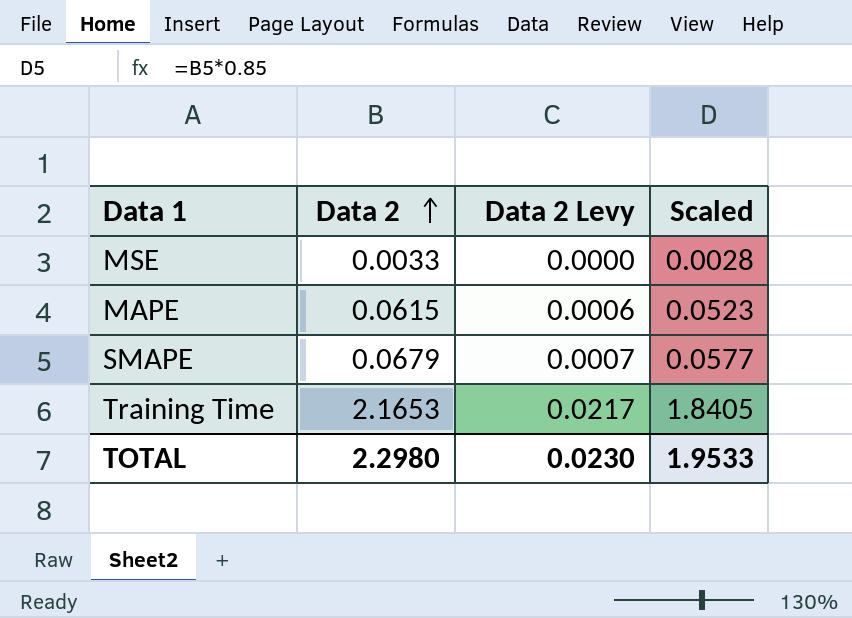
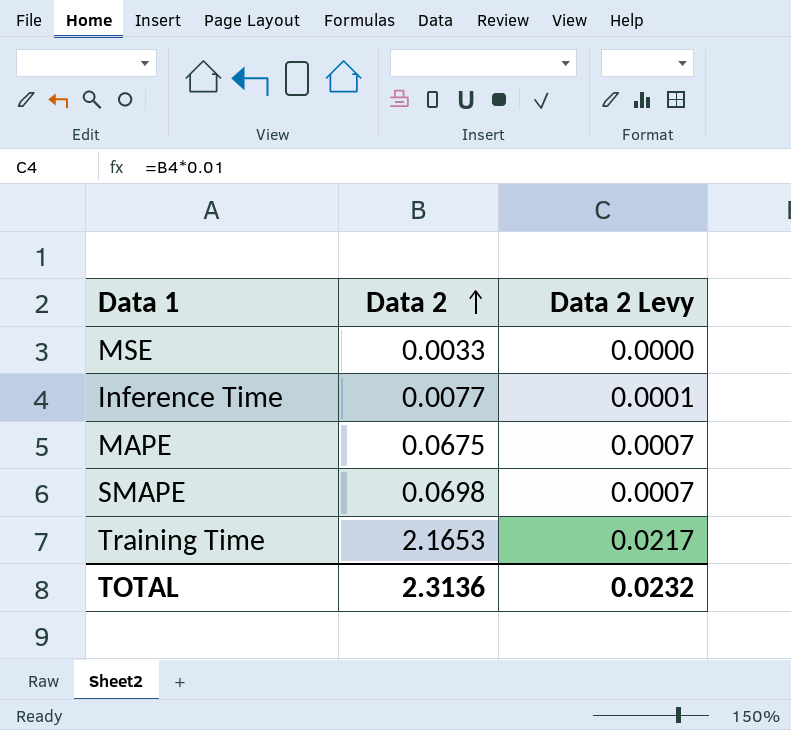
column Scaled | formula: [Data 2] * 0.85 -> none
row Inference Time: none -> 0.0077 | 0.0001
MAPE | Data 2: 0.0615 -> 0.0675
MAPE | Data 2 Levy: 0.0006 -> 0.0007
SMAPE | Data 2: 0.0679 -> 0.0698
TOTAL | Data 2: 2.2980 -> 2.3136
TOTAL | Data 2 Levy: 0.0230 -> 0.0232

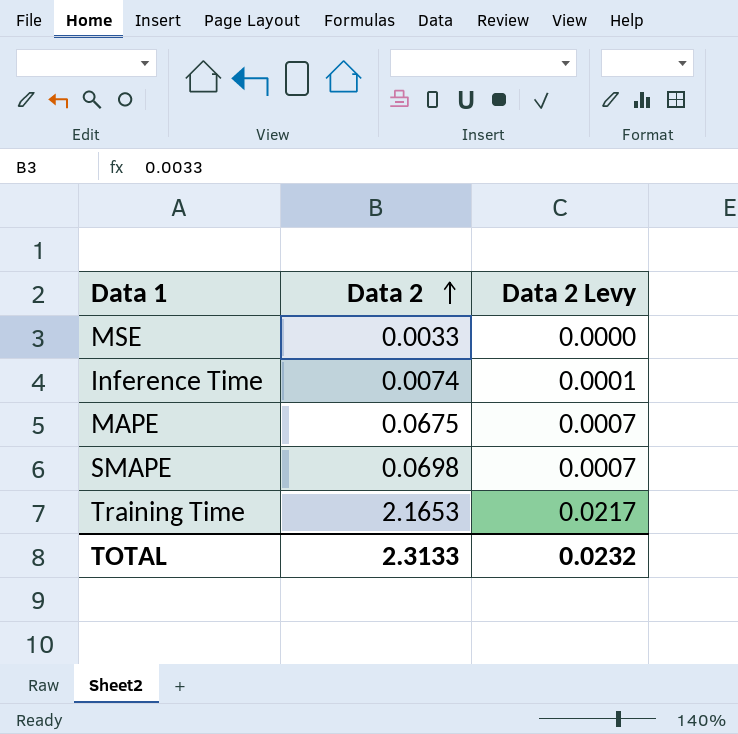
Inference Time | Data 2: 0.0077 -> 0.0074
TOTAL | Data 2: 2.3136 -> 2.3133

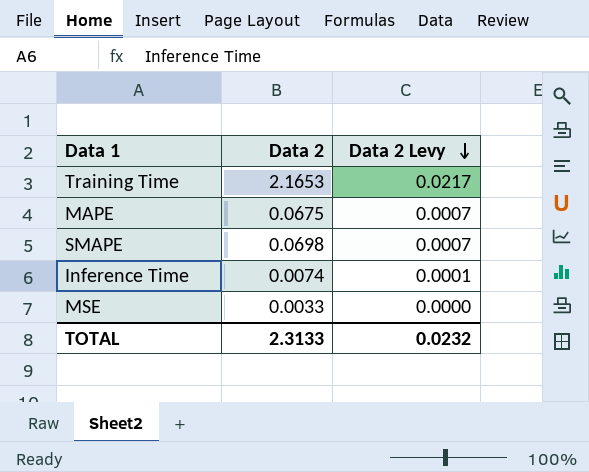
row order: Data 2 ascending -> Data 2 Levy descending

